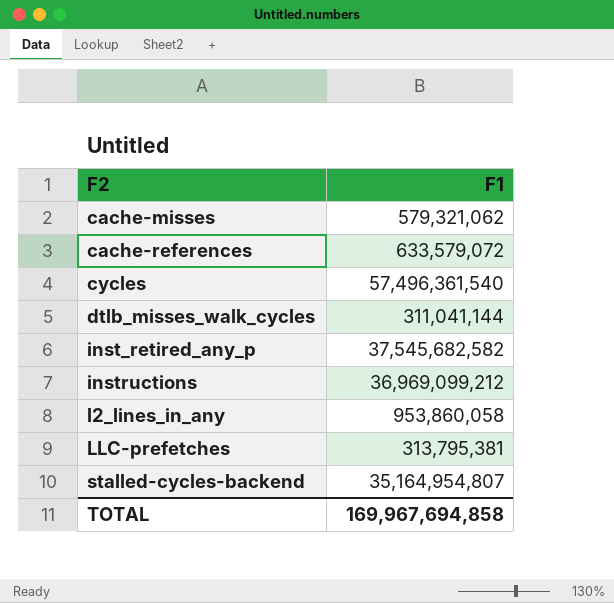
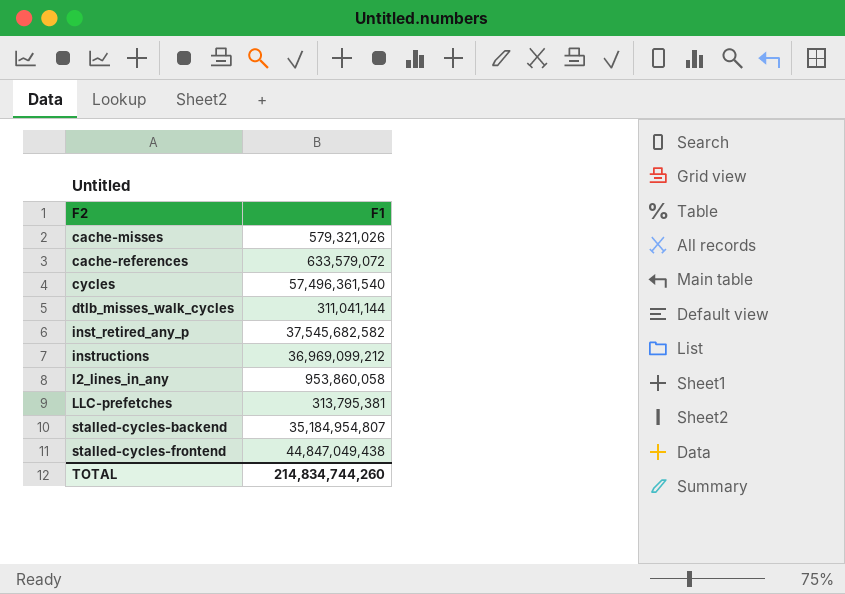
cache-misses | F1: 579,321,062 -> 579,321,026
stalled-cycles-backend | F1: 35,164,954,807 -> 35,184,954,807
row stalled-cycles-frontend: none -> 44,847,049,438
TOTAL | F1: 169,967,694,858 -> 214,834,744,260

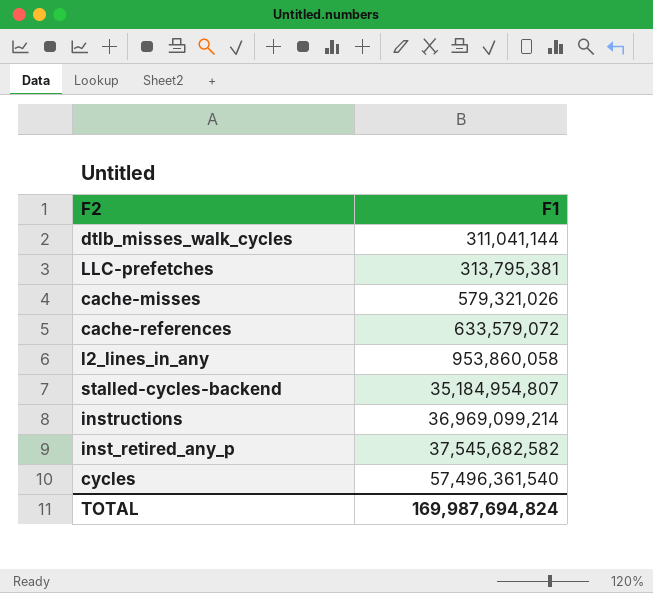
row order: F2 ascending -> F1 ascending
row stalled-cycles-frontend: 44,847,049,438 -> none
instructions | F1: 36,969,099,212 -> 36,969,099,214
TOTAL | F1: 214,834,744,260 -> 169,987,694,824

